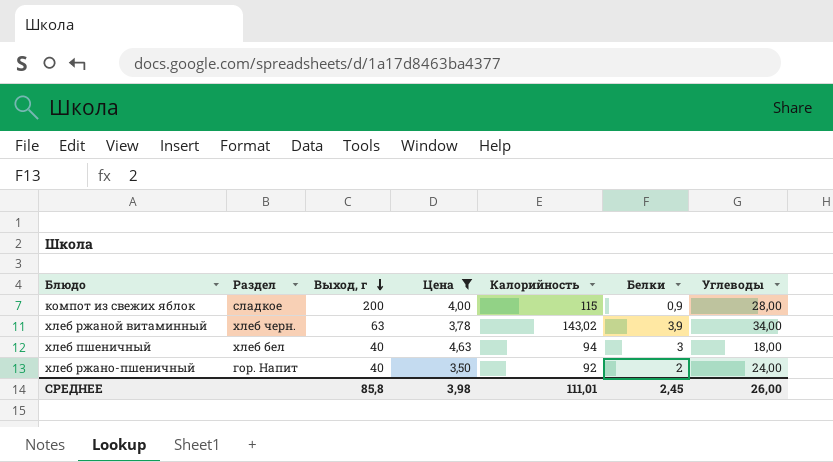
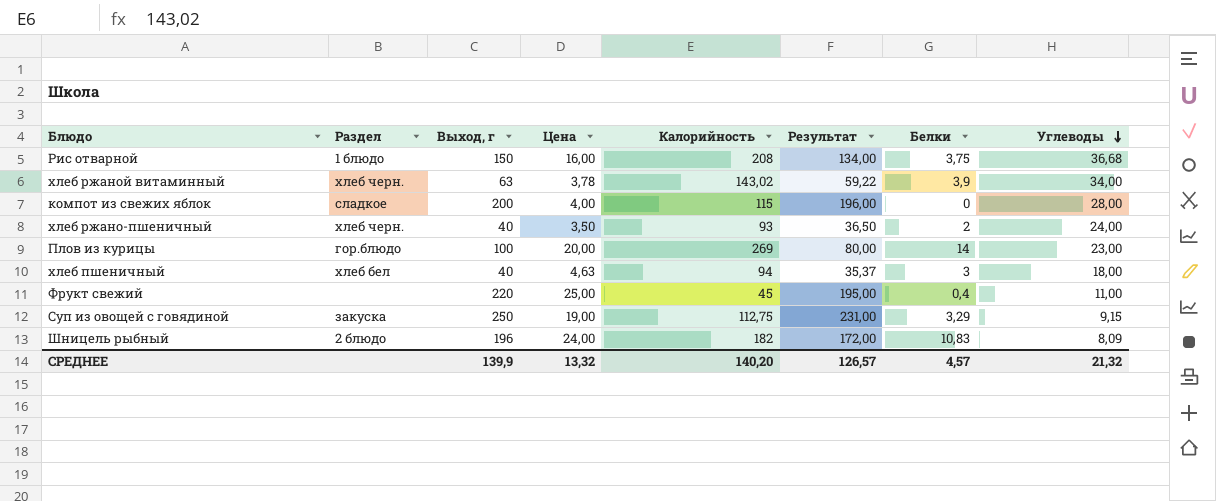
filter: Цена <= 4,63 -> none
row order: Выход, г descending -> Углеводы descending
column Результат | formula: none -> [Выход, г] - [Цена]
компот из свежих яблок | Белки: 0,9 -> 0
хлеб ржано-пшеничный | Раздел: гор. Напит -> хлеб черн.
хлеб ржано-пшеничный | Калорийность: 92 -> 93
СРЕДНЕЕ | Выход, г: 85,8 -> 139,9
СРЕДНЕЕ | Цена: 3,98 -> 13,32
СРЕДНЕЕ | Калорийность: 111,01 -> 140,20
СРЕДНЕЕ | Белки: 2,45 -> 4,57
СРЕДНЕЕ | Углеводы: 26,00 -> 21,32

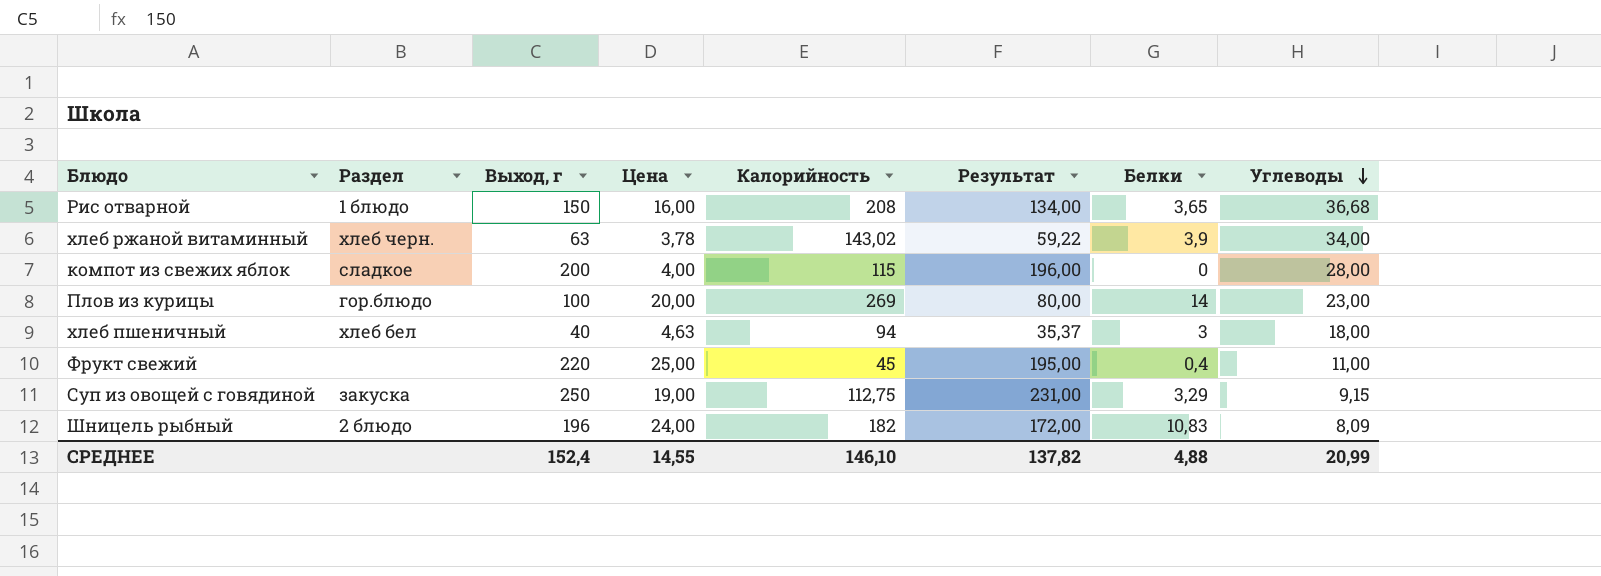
row хлеб ржано-пшеничный: хлеб черн. | 40 | 3,50 | 93 | 36,50 | 2 | 24,00 -> none
Рис отварной | Белки: 3,75 -> 3,65
СРЕДНЕЕ | Выход, г: 139,9 -> 152,4
СРЕДНЕЕ | Цена: 13,32 -> 14,55
СРЕДНЕЕ | Калорийность: 140,20 -> 146,10
СРЕДНЕЕ | Результат: 126,57 -> 137,82
СРЕДНЕЕ | Белки: 4,57 -> 4,88
СРЕДНЕЕ | Углеводы: 21,32 -> 20,99

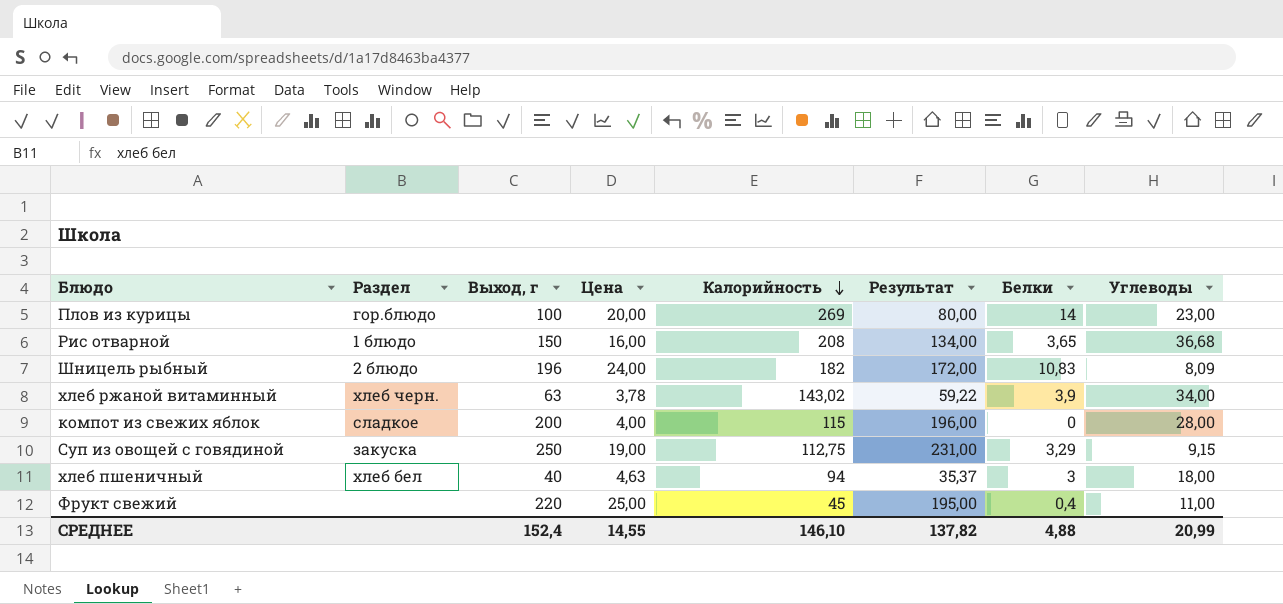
row order: Углеводы descending -> Калорийность descending

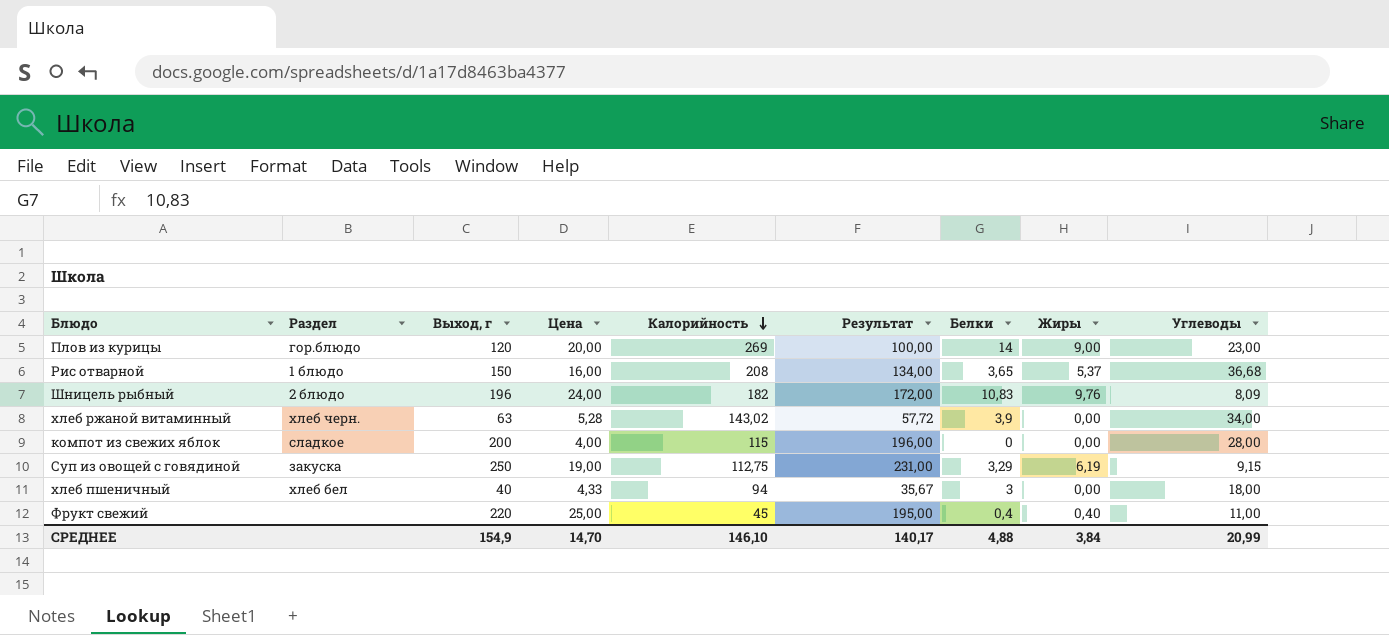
column Жиры | position: none -> 8
Плов из курицы | Выход, г: 100 -> 120
Плов из курицы | Результат: 80,00 -> 100,00
хлеб ржаной витаминный | Цена: 3,78 -> 5,28
хлеб ржаной витаминный | Результат: 59,22 -> 57,72
хлеб пшеничный | Цена: 4,63 -> 4,33
хлеб пшеничный | Результат: 35,37 -> 35,67
СРЕДНЕЕ | Выход, г: 152,4 -> 154,9
СРЕДНЕЕ | Цена: 14,55 -> 14,70
СРЕДНЕЕ | Результат: 137,82 -> 140,17

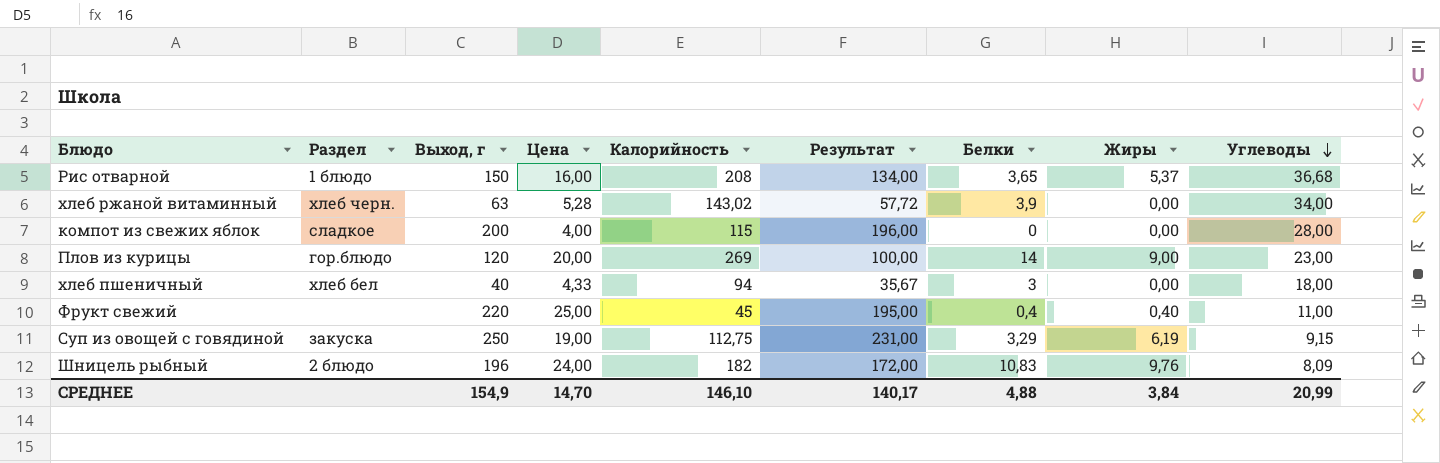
row order: Калорийность descending -> Углеводы descending

